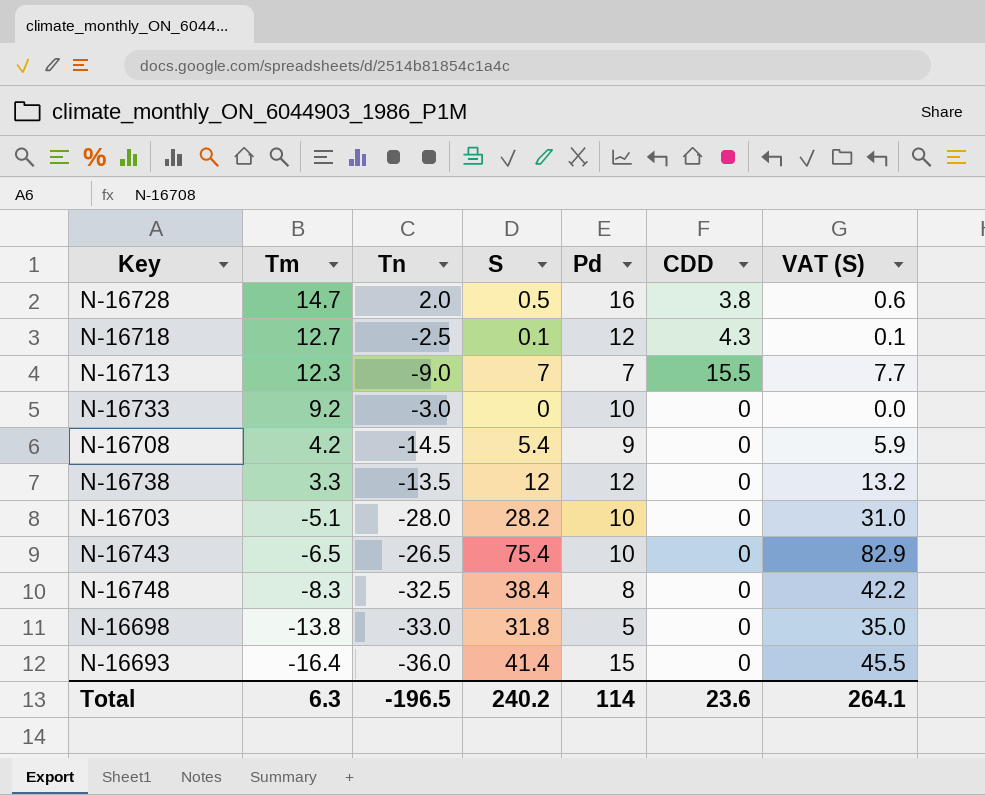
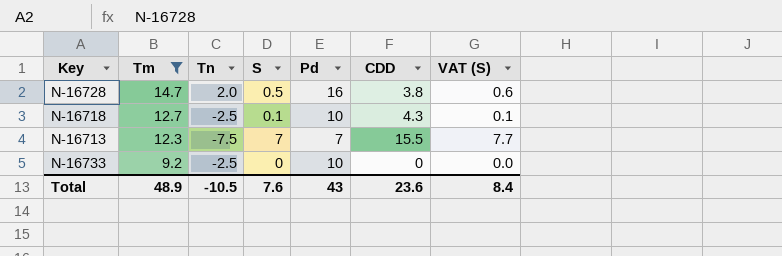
filter: none -> Tm >= 9.2
N-16718 | Pd: 12 -> 10
N-16713 | Tn: -9.0 -> -7.5
N-16733 | Tn: -3.0 -> -2.5
Total | Tm: 6.3 -> 48.9
Total | Tn: -196.5 -> -10.5
Total | S: 240.2 -> 7.6
Total | Pd: 114 -> 43
Total | VAT (S): 264.1 -> 8.4

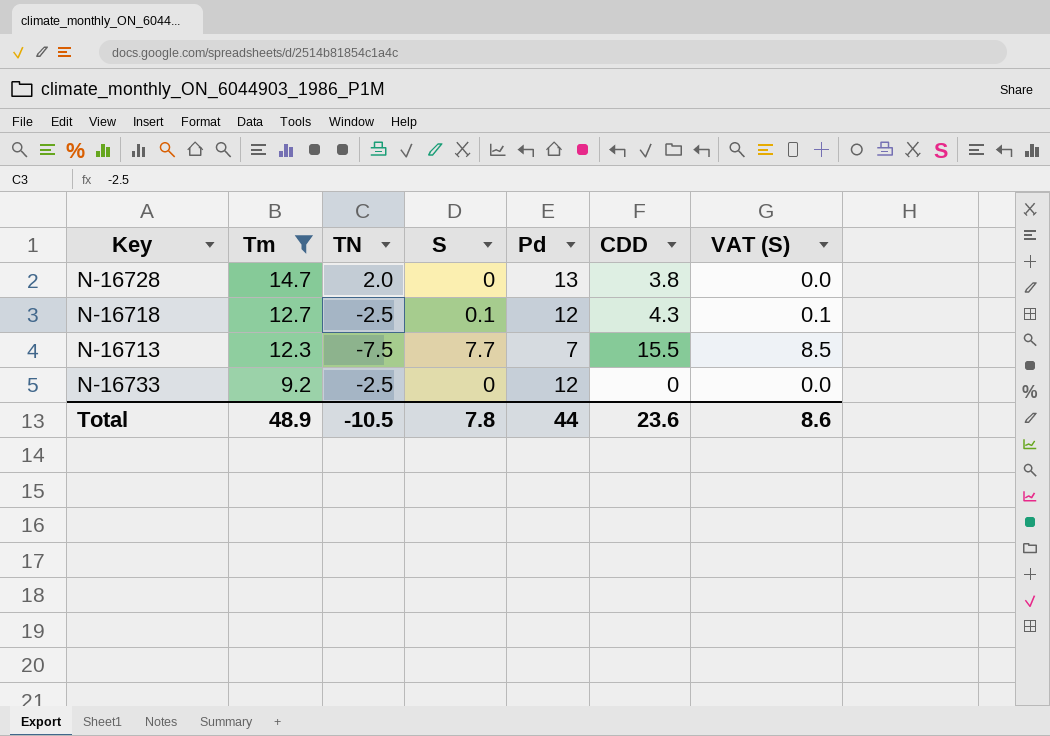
column name: Tn -> TN
N-16728 | S: 0.5 -> 0
N-16728 | Pd: 16 -> 13
N-16728 | VAT (S): 0.6 -> 0.0
N-16718 | Pd: 10 -> 12
N-16713 | S: 7 -> 7.7
N-16713 | VAT (S): 7.7 -> 8.5
N-16733 | Pd: 10 -> 12
Total | S: 7.6 -> 7.8
Total | Pd: 43 -> 44
Total | VAT (S): 8.4 -> 8.6

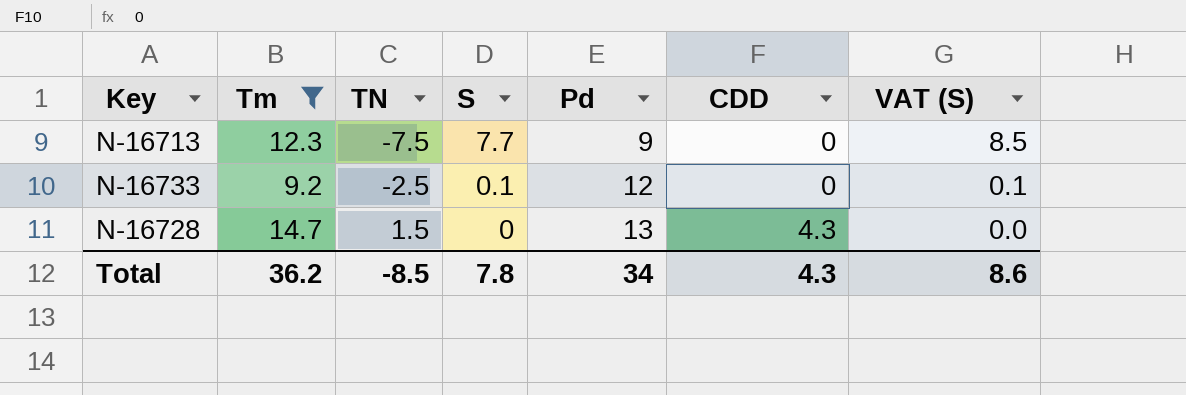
row order: Tm descending -> TN ascending
row N-16718: 12.7 | -2.5 | 0.1 | 12 | 4.3 | 0.1 -> none
N-16713 | Pd: 7 -> 9
N-16713 | CDD: 15.5 -> 0
N-16733 | S: 0 -> 0.1
N-16733 | VAT (S): 0.0 -> 0.1
N-16728 | TN: 2.0 -> 1.5
N-16728 | CDD: 3.8 -> 4.3
Total | Tm: 48.9 -> 36.2
Total | TN: -10.5 -> -8.5
Total | Pd: 44 -> 34
Total | CDD: 23.6 -> 4.3

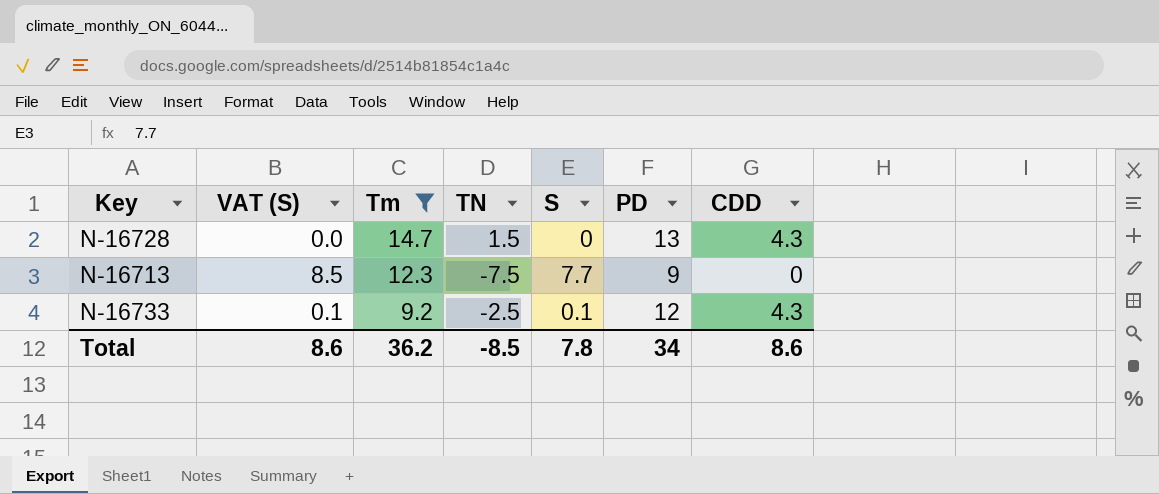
row order: TN ascending -> Tm descending
column VAT (S) | position: 7 -> 2
column name: Pd -> PD
N-16733 | CDD: 0 -> 4.3
Total | CDD: 4.3 -> 8.6

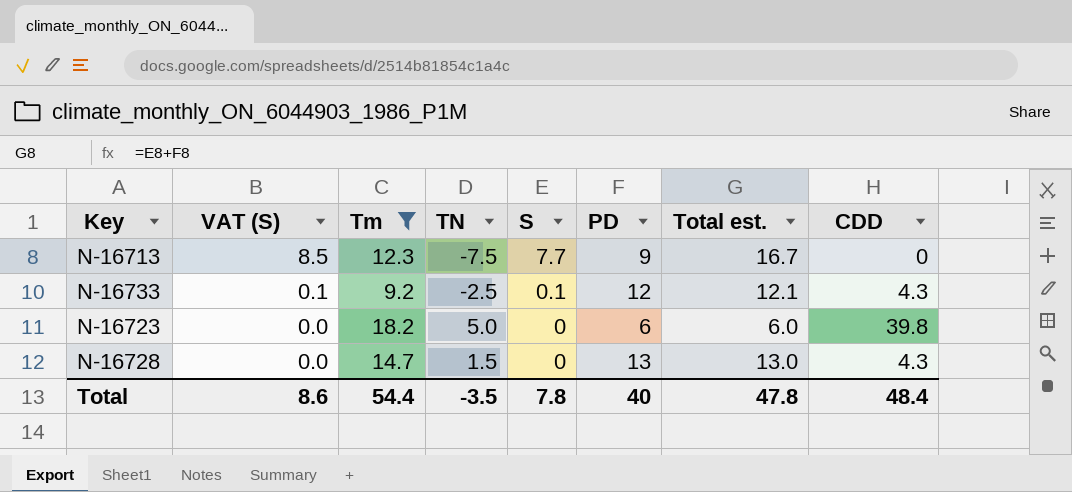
row order: Tm descending -> VAT (S) descending
column Total est. | formula: none -> [S] + [PD]
row N-16723: none -> 0.0 | 18.2 | 5.0 | 0 | 6 | 6.0 | 39.8
Total | Tm: 36.2 -> 54.4
Total | TN: -8.5 -> -3.5
Total | PD: 34 -> 40
Total | CDD: 8.6 -> 48.4

